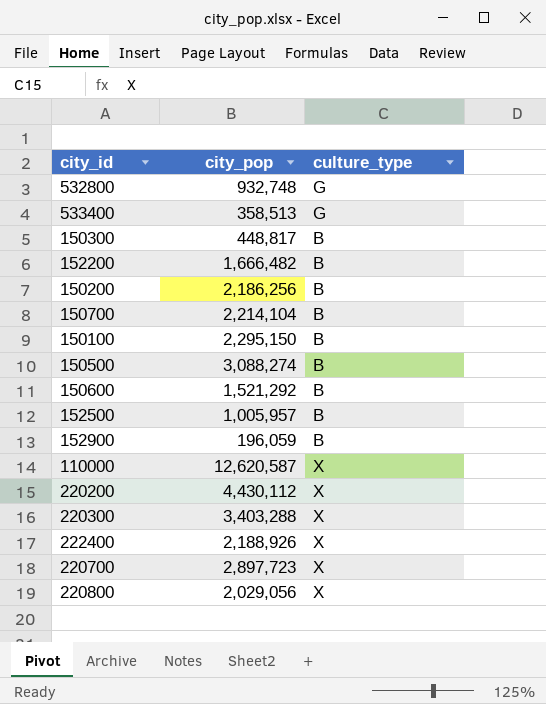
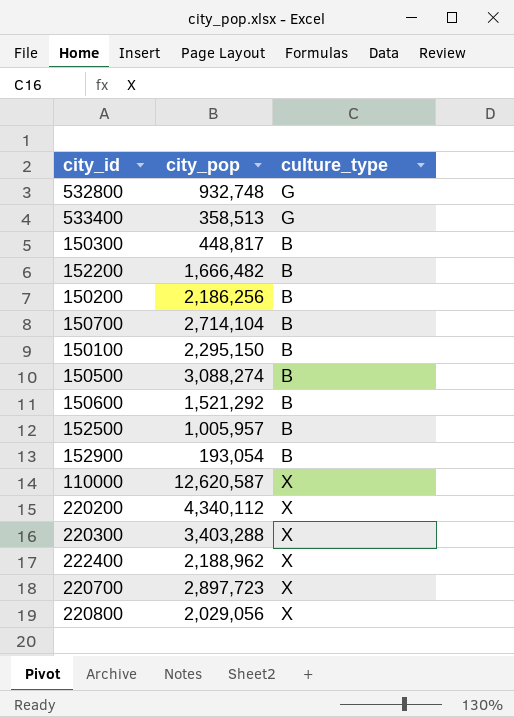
150700 | city_pop: 2,214,104 -> 2,714,104
152900 | city_pop: 196,059 -> 193,054
220200 | city_pop: 4,430,112 -> 4,340,112
222400 | city_pop: 2,188,926 -> 2,188,962

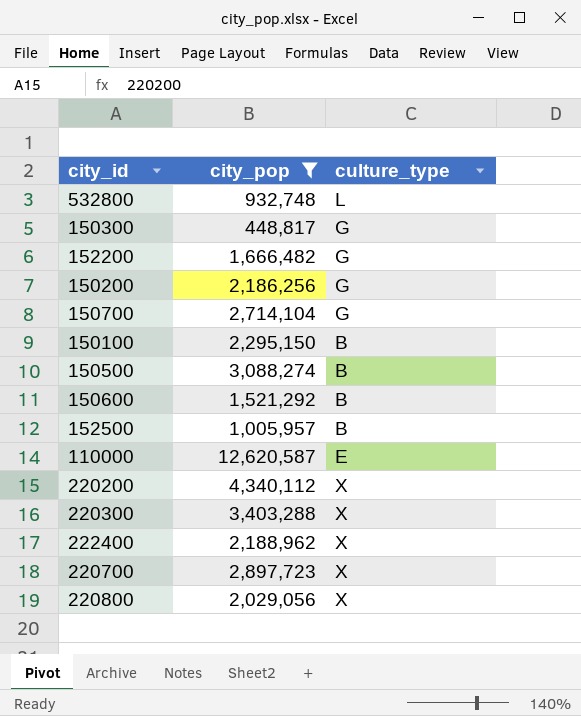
filter: none -> city_pop >= 448,817
532800 | culture_type: G -> L
150300 | culture_type: B -> G
152200 | culture_type: B -> G
150200 | culture_type: B -> G
150700 | culture_type: B -> G
110000 | culture_type: X -> E

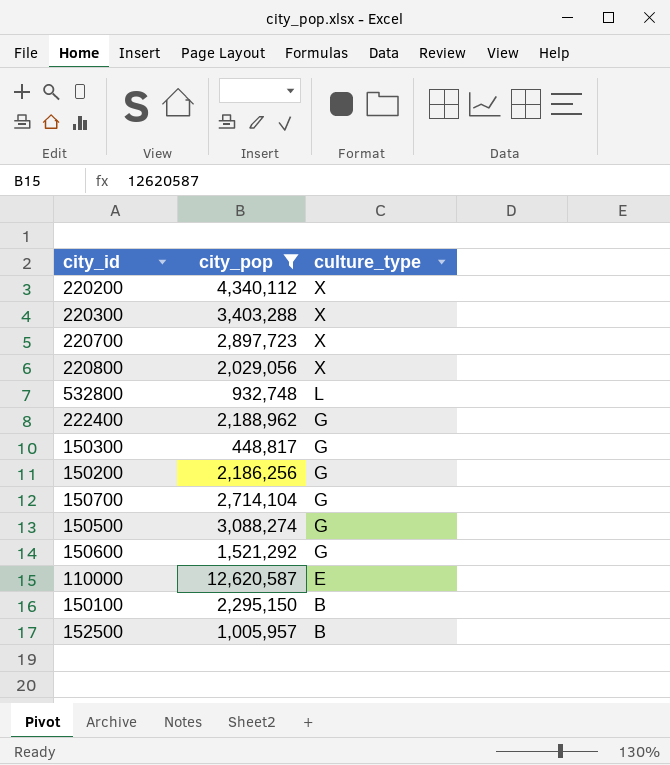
row order: none -> culture_type descending
row 152200: 1,666,482 | G -> none
222400 | culture_type: X -> G
150500 | culture_type: B -> G
150600 | culture_type: B -> G

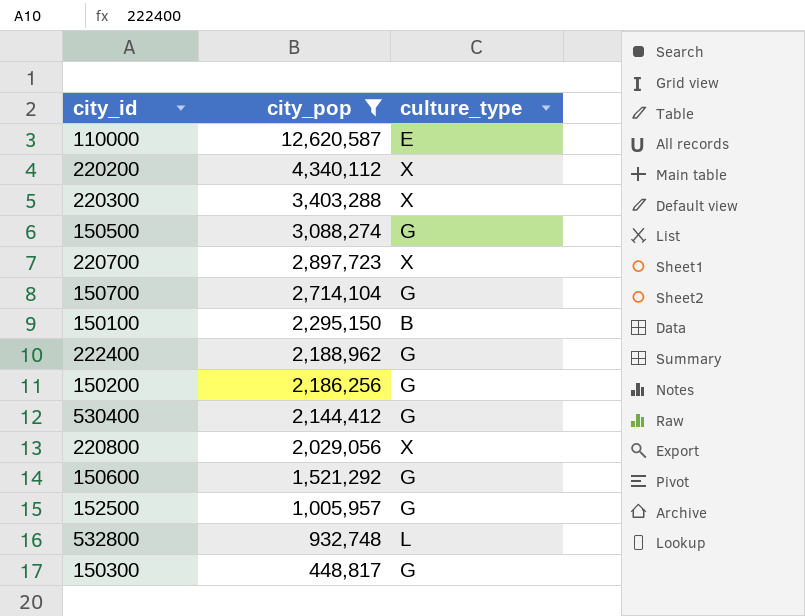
row order: culture_type descending -> city_pop descending
row 530400: none -> 2,144,412 | G
152500 | culture_type: B -> G

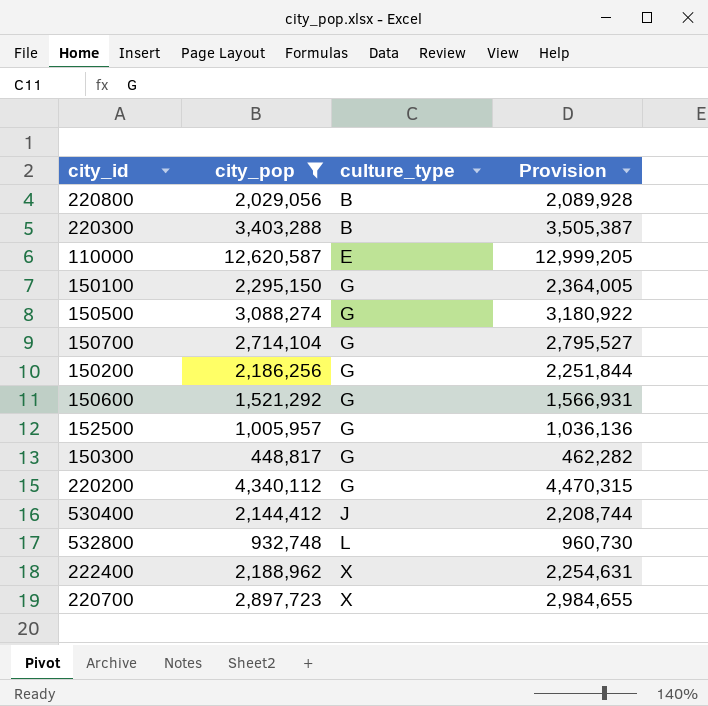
row order: city_pop descending -> culture_type ascending
column Provision | formula: none -> [city_pop] * 1.03
220800 | culture_type: X -> B
220300 | culture_type: X -> B
150100 | culture_type: B -> G
220200 | culture_type: X -> G
530400 | culture_type: G -> J
222400 | culture_type: G -> X

